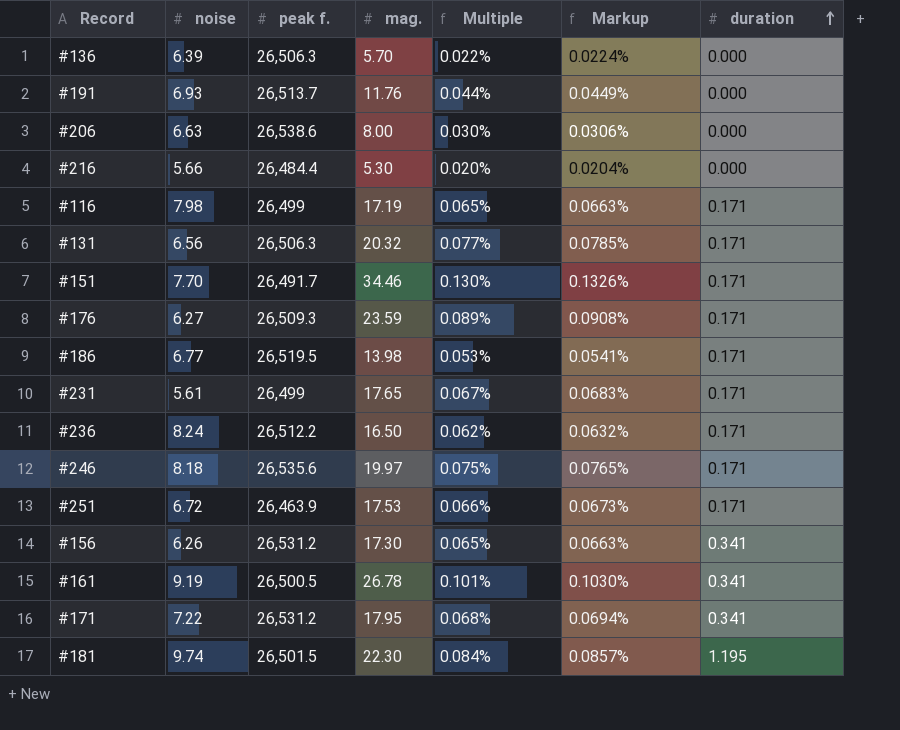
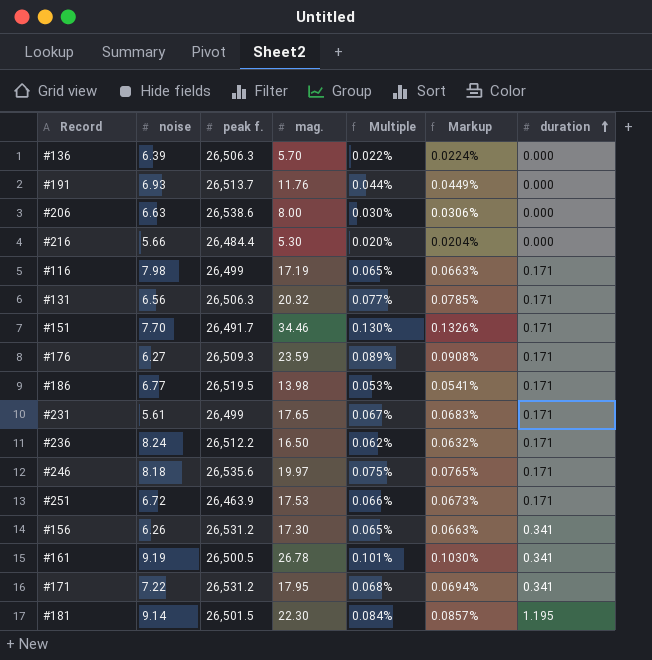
#181 | noise: 9.74 -> 9.14

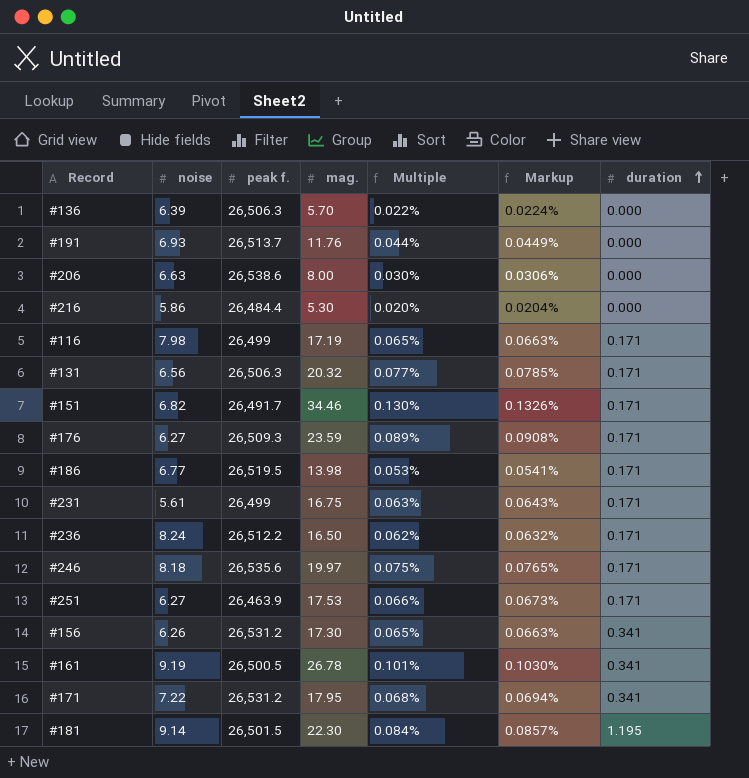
#216 | noise: 5.66 -> 5.86
#151 | noise: 7.70 -> 6.82
#231 | mag.: 17.65 -> 16.75
#231 | Multiple: 0.067% -> 0.063%
#231 | Markup: 0.0683% -> 0.0643%
#251 | noise: 6.72 -> 6.27

